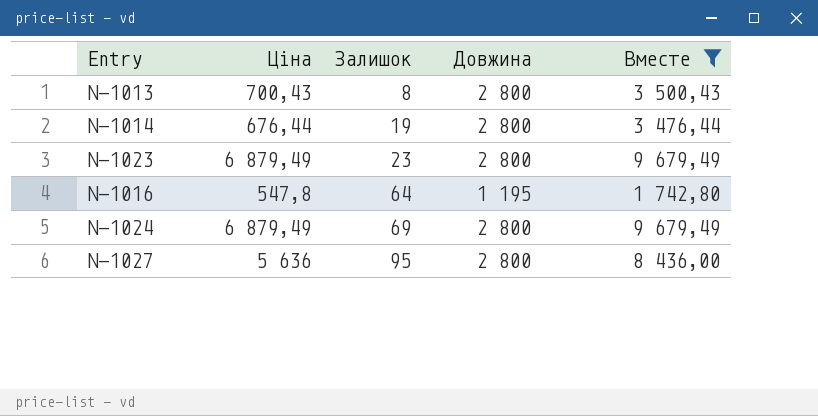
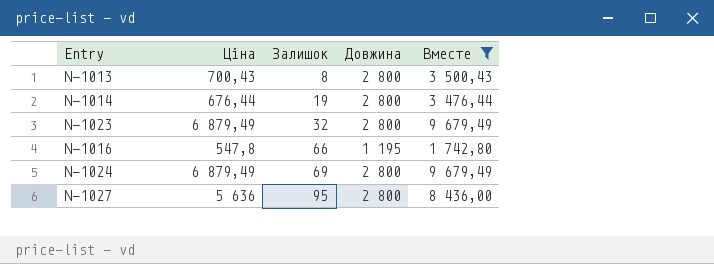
N-1023 | Залишок: 23 -> 32
N-1016 | Залишок: 64 -> 66

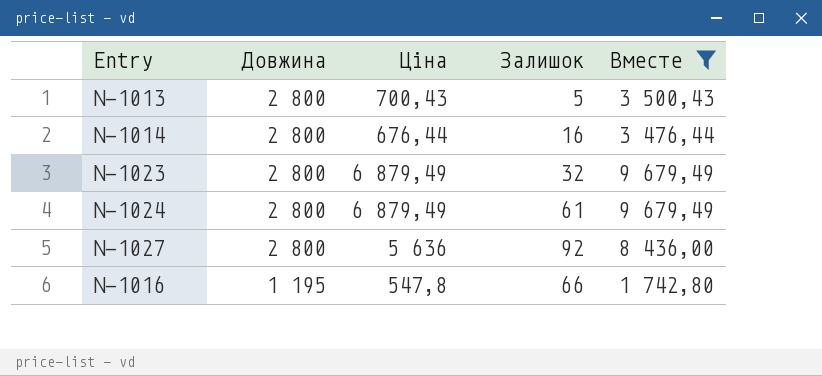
row order: Залишок ascending -> Довжина descending
column Довжина | position: 4 -> 2
N-1013 | Залишок: 8 -> 5
N-1014 | Залишок: 19 -> 16
N-1024 | Залишок: 69 -> 61
N-1027 | Залишок: 95 -> 92

